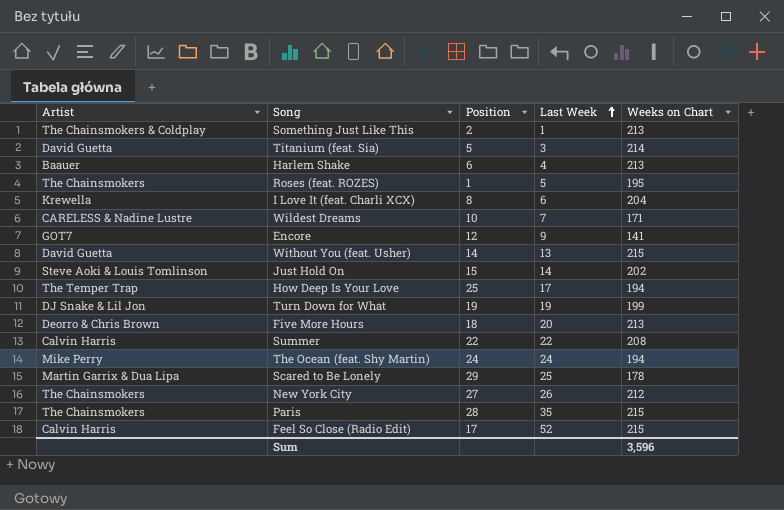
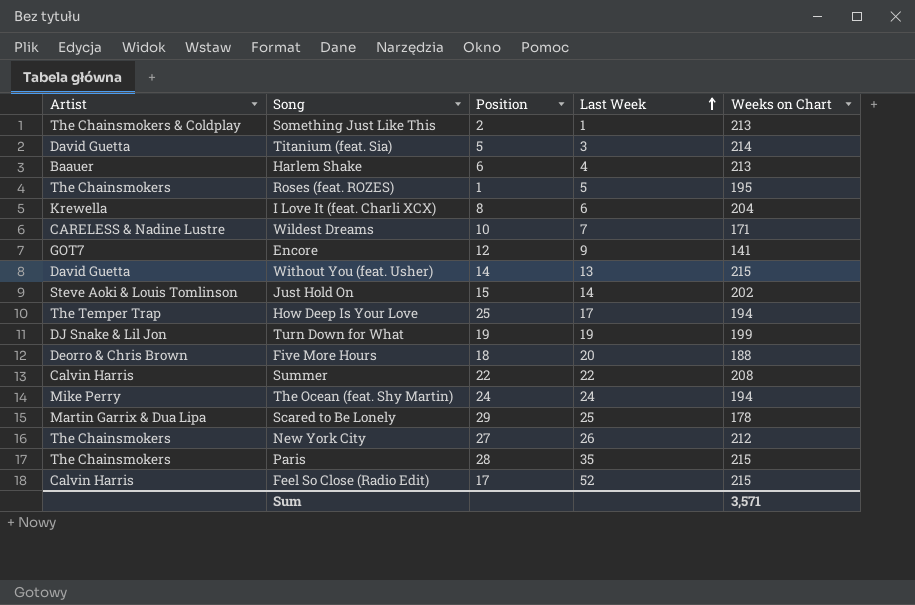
Five More Hours | Weeks on Chart: 213 -> 188
Sum | Weeks on Chart: 3,596 -> 3,571

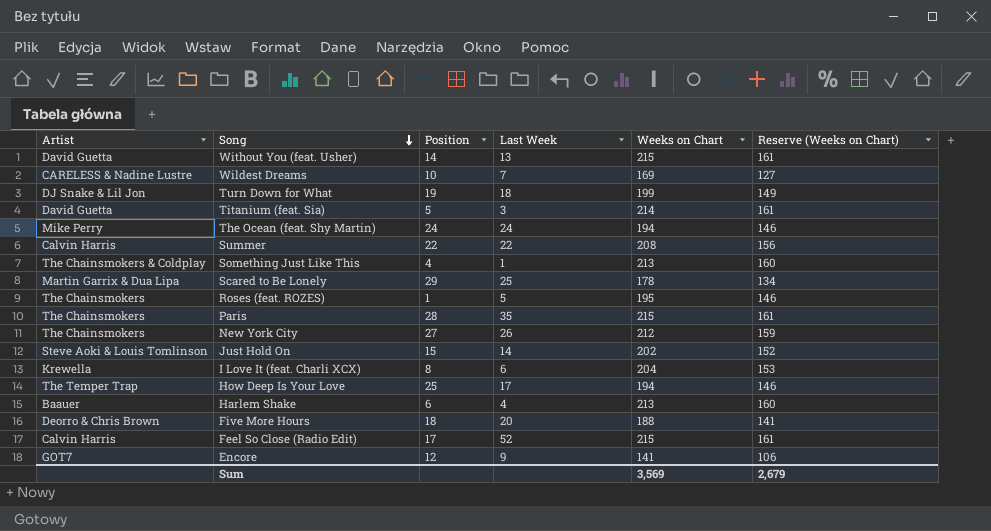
row order: Last Week ascending -> Song descending
column Reserve (Weeks on Chart) | formula: none -> [Weeks on Chart] * 0.75
Wildest Dreams | Weeks on Chart: 171 -> 169
Turn Down for What | Last Week: 19 -> 18
Something Just Like This | Position: 2 -> 4
Sum | Weeks on Chart: 3,571 -> 3,569

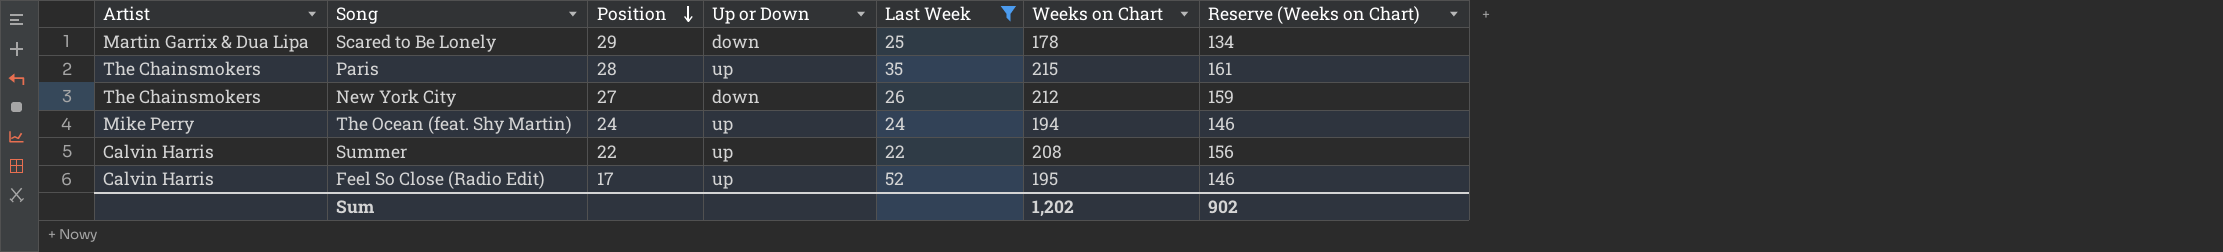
filter: none -> Last Week >= 22
row order: Song descending -> Position descending
column Up or Down | position: none -> 4
Feel So Close (Radio Edit) | Weeks on Chart: 215 -> 195
Feel So Close (Radio Edit) | Reserve (Weeks on Chart): 161 -> 146
Sum | Weeks on Chart: 3,569 -> 1,202
Sum | Reserve (Weeks on Chart): 2,679 -> 902

